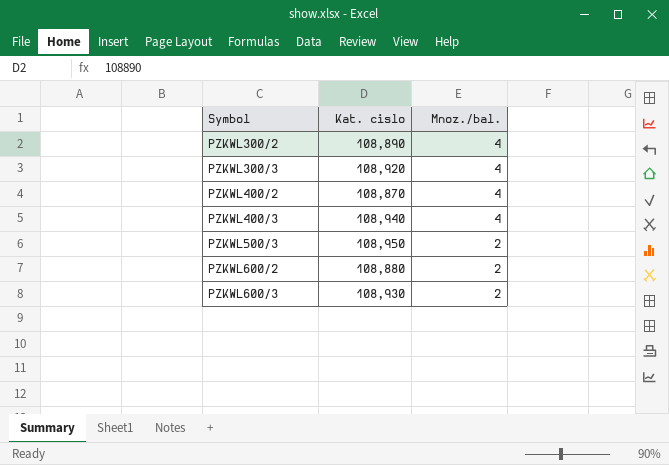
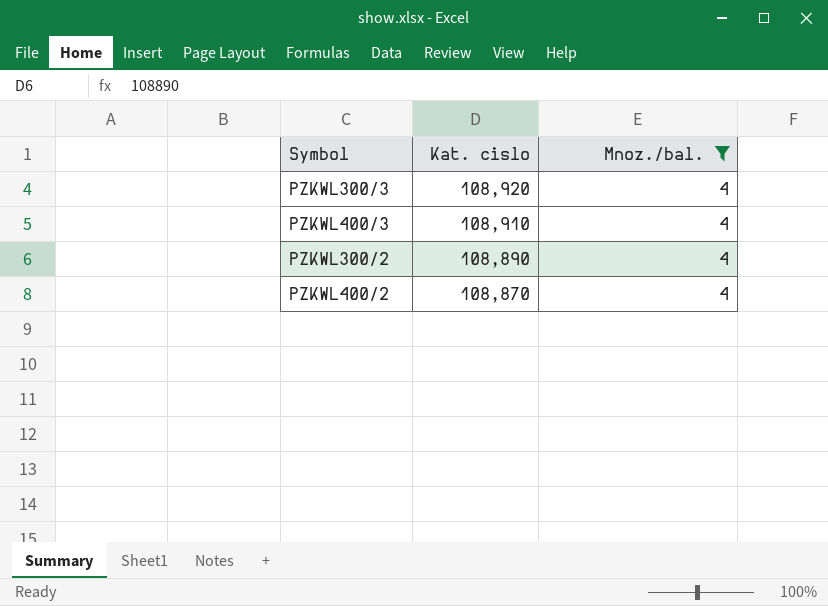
filter: none -> Mnoz./bal. = 4
row order: Symbol ascending -> Kat. cislo descending
PZKWL400/3 | Kat. cislo: 108,940 -> 108,910

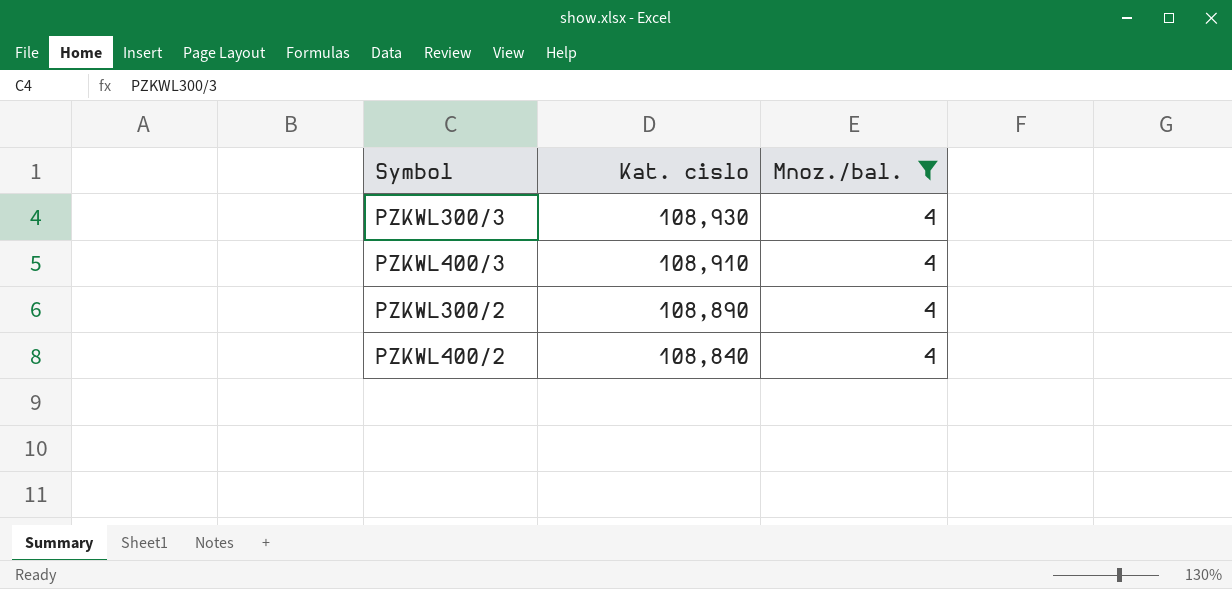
PZKWL300/3 | Kat. cislo: 108,920 -> 108,930
PZKWL400/2 | Kat. cislo: 108,870 -> 108,840

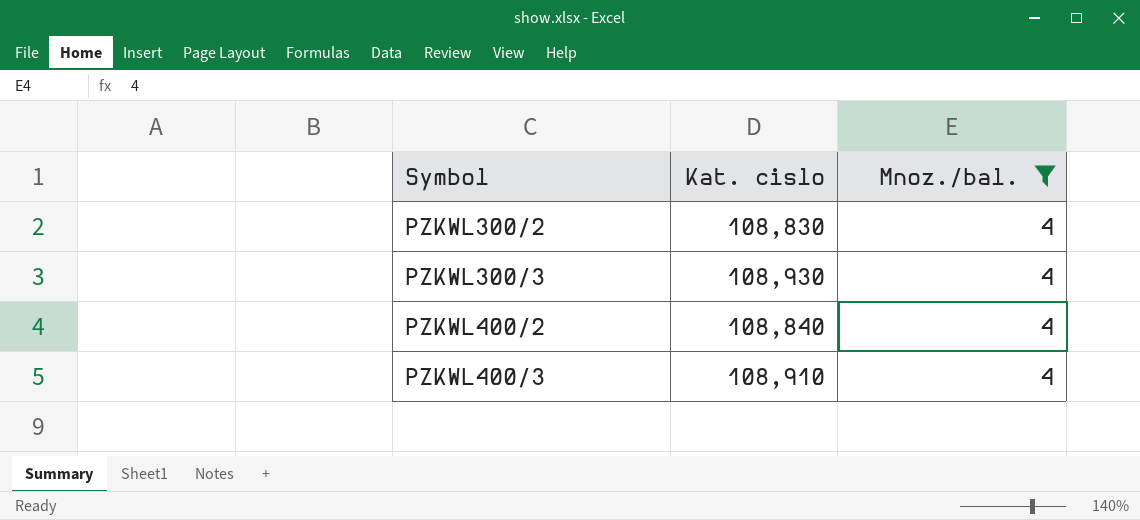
row order: Kat. cislo descending -> Symbol ascending
PZKWL300/2 | Kat. cislo: 108,890 -> 108,830

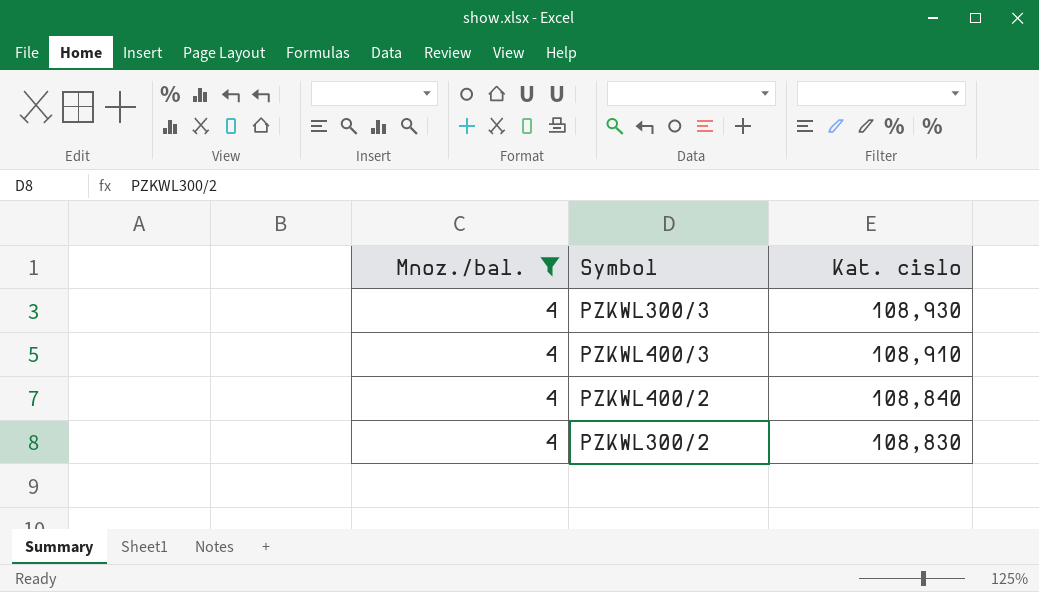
row order: Symbol ascending -> Kat. cislo descending
column Mnoz./bal. | position: 3 -> 1

